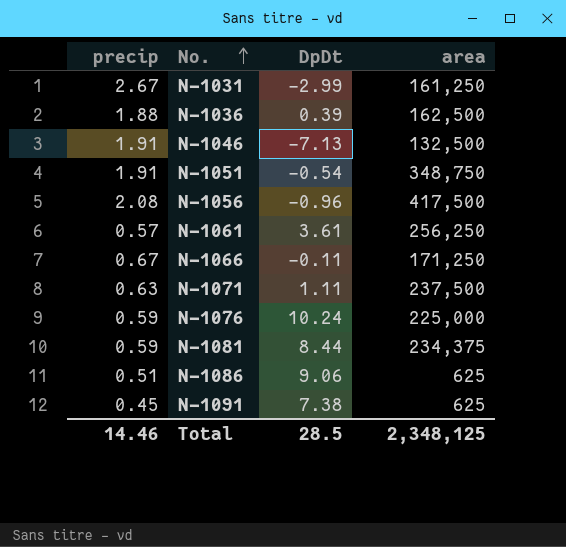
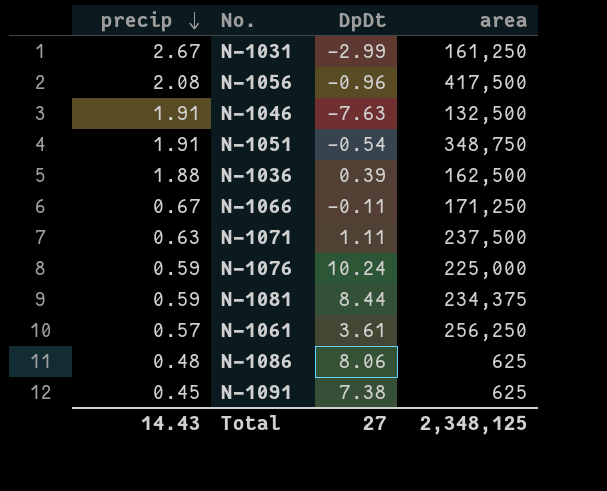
row order: No. ascending -> precip descending
N-1046 | DpDt: -7.13 -> -7.63
N-1086 | precip: 0.51 -> 0.48
N-1086 | DpDt: 9.06 -> 8.06
Total | precip: 14.46 -> 14.43
Total | DpDt: 28.5 -> 27

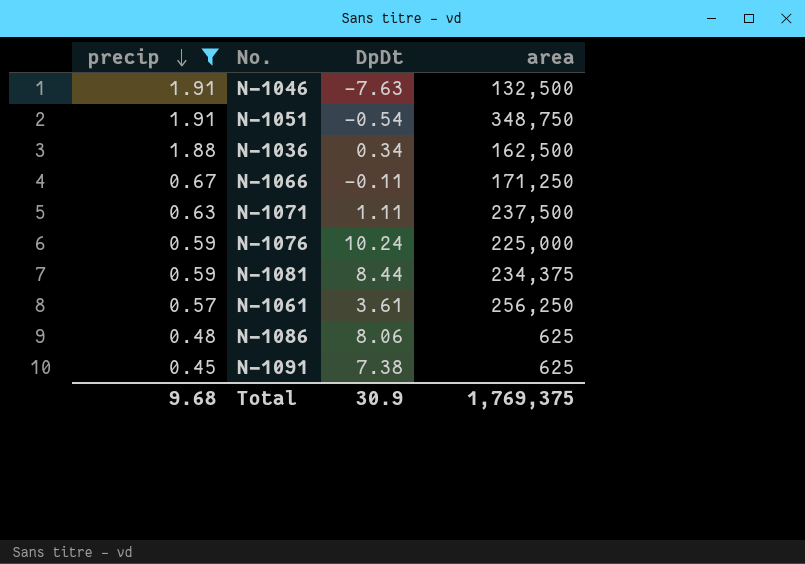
filter: none -> precip <= 1.91
N-1036 | DpDt: 0.39 -> 0.34
Total | precip: 14.43 -> 9.68
Total | DpDt: 27 -> 30.9
Total | area: 2,348,125 -> 1,769,375

